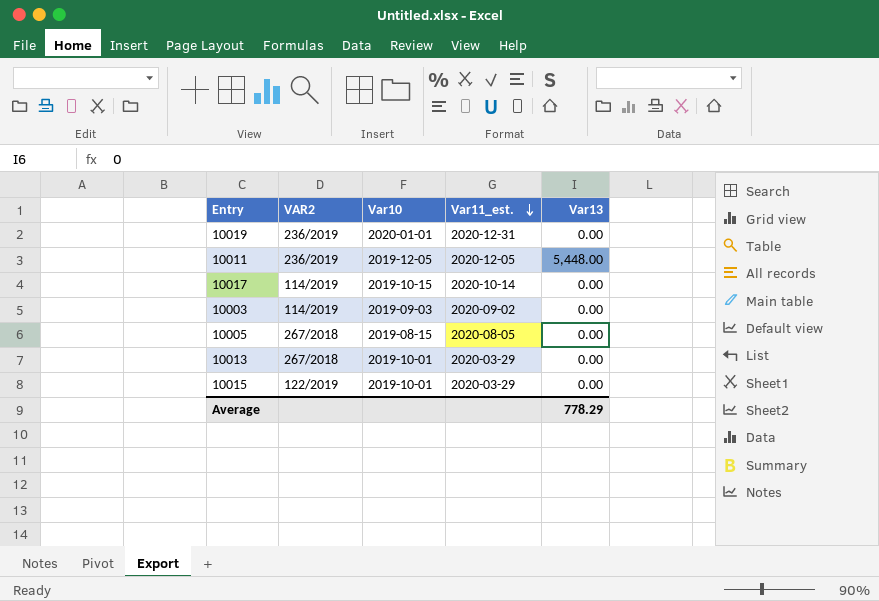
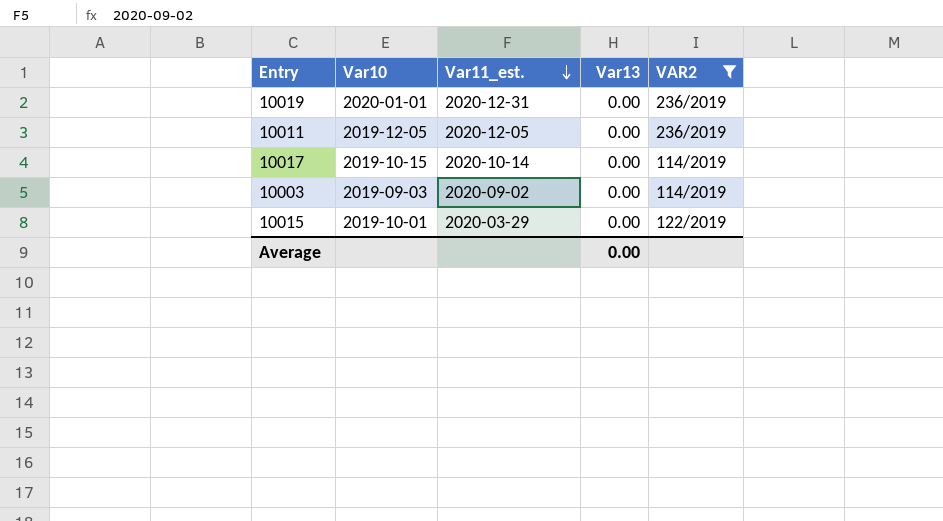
filter: none -> VAR2 != 267/2018
column VAR2 | position: 2 -> 5
10011 | Var13: 5,448.00 -> 0.00
Average | Var13: 778.29 -> 0.00

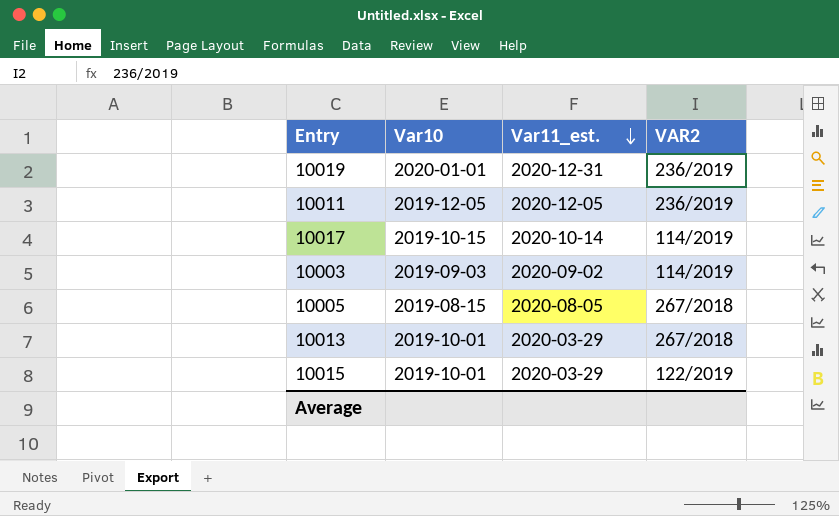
filter: VAR2 != 267/2018 -> none
column Var13 | position: 4 -> none

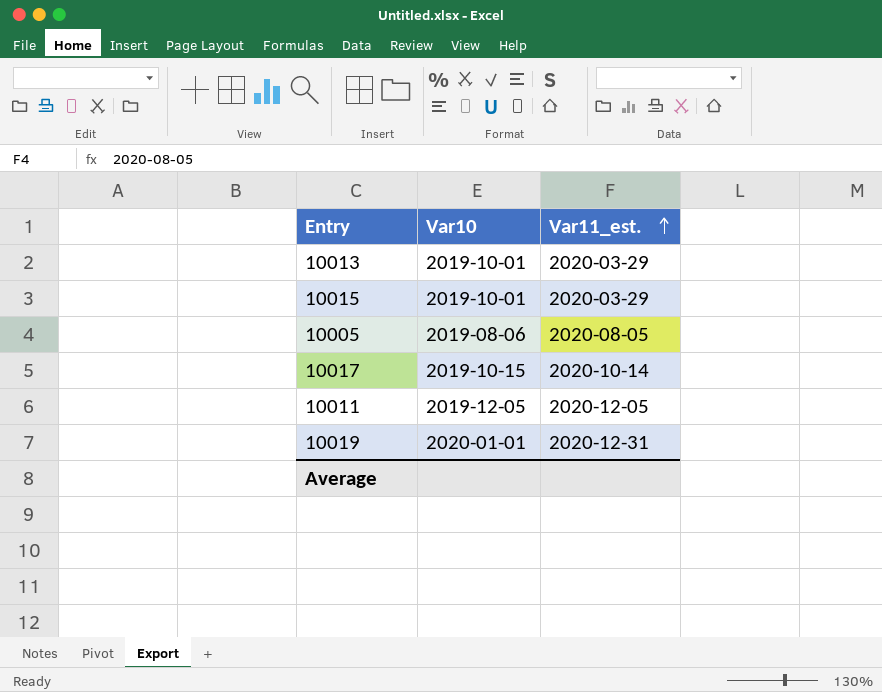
row order: Var11_est. descending -> Var11_est. ascending
column VAR2 | position: 4 -> none
row 10003: 2019-09-03 | 2020-09-02 | 114/2019 -> none
10005 | Var10: 2019-08-15 -> 2019-08-06

